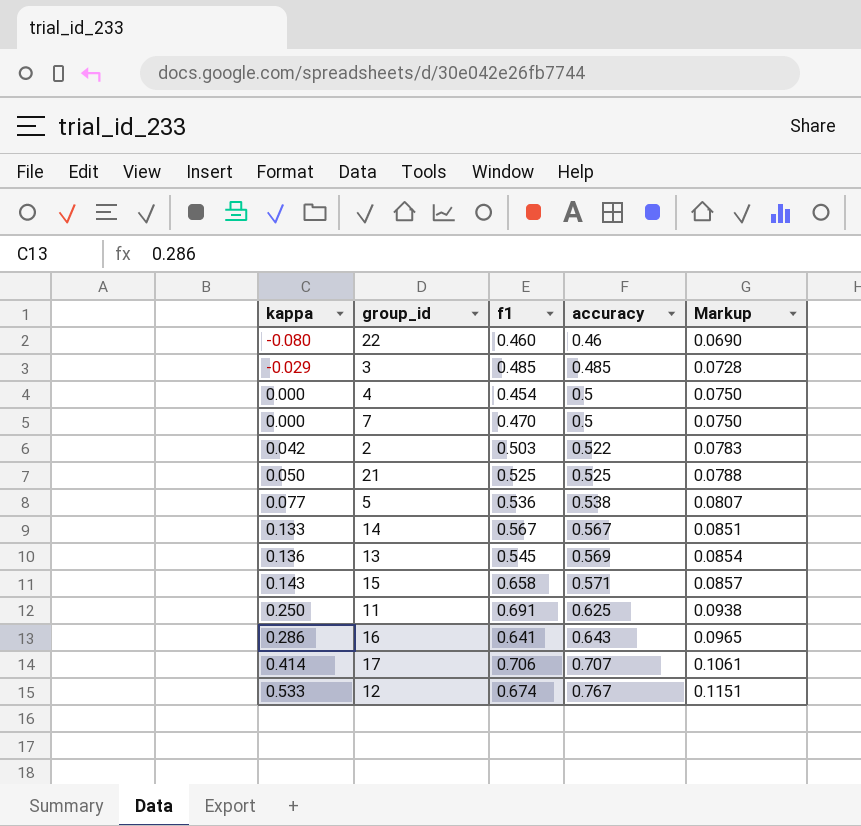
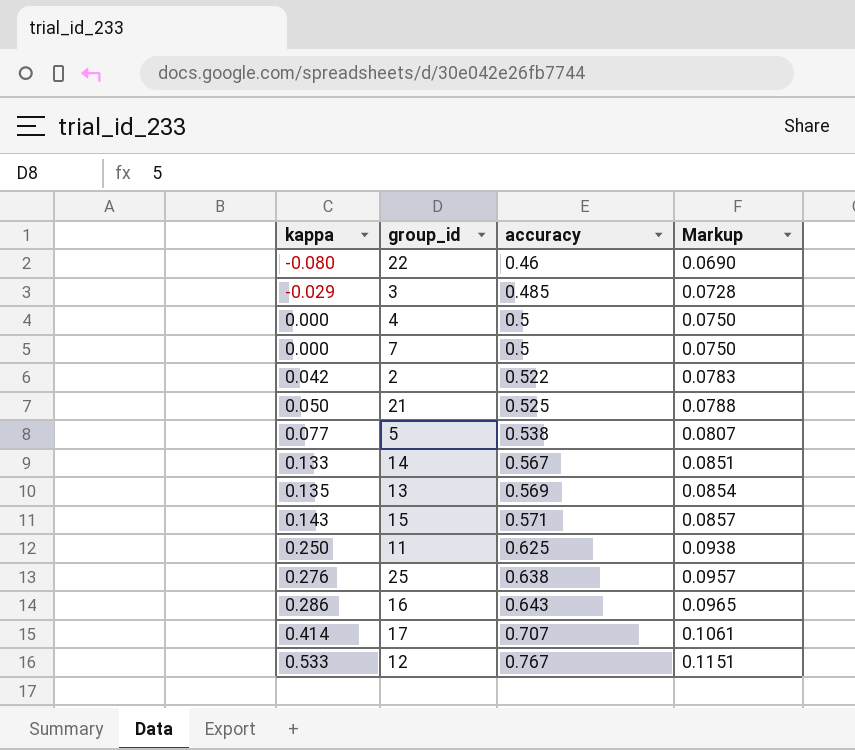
column f1 | position: 3 -> none
13 | kappa: 0.136 -> 0.135
row 25: none -> 0.276 | 0.638 | 0.0957

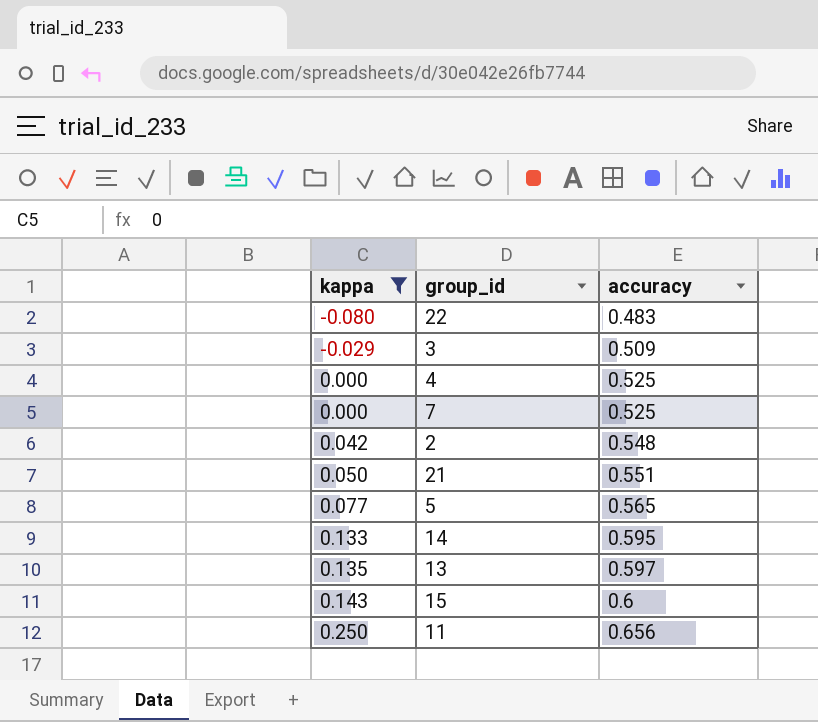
filter: none -> kappa <= 0.250
column Markup | formula: [accuracy] * 0.15 -> none
22 | accuracy: 0.46 -> 0.483
3 | accuracy: 0.485 -> 0.509
4 | accuracy: 0.5 -> 0.525
7 | accuracy: 0.5 -> 0.525
2 | accuracy: 0.522 -> 0.548
21 | accuracy: 0.525 -> 0.551
5 | accuracy: 0.538 -> 0.565
14 | accuracy: 0.567 -> 0.595
13 | accuracy: 0.569 -> 0.597
15 | accuracy: 0.571 -> 0.6
11 | accuracy: 0.625 -> 0.656

